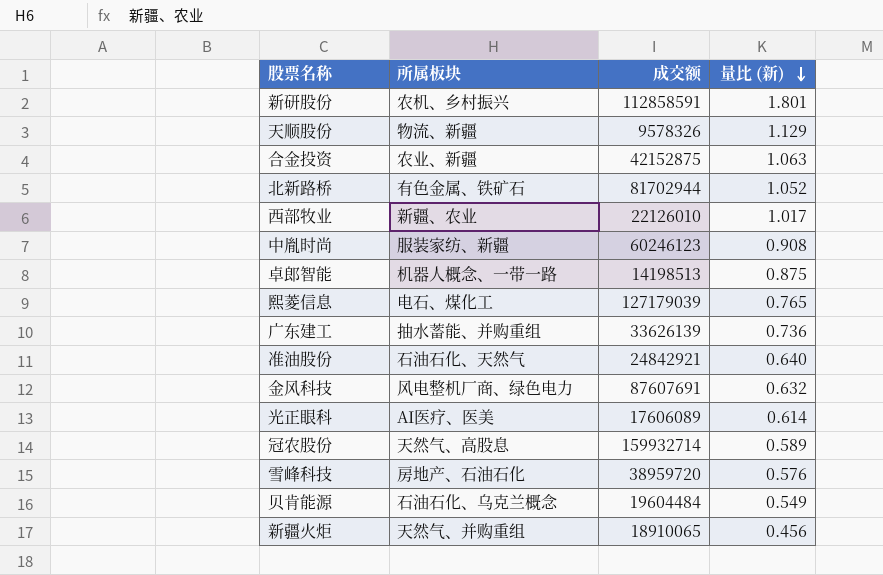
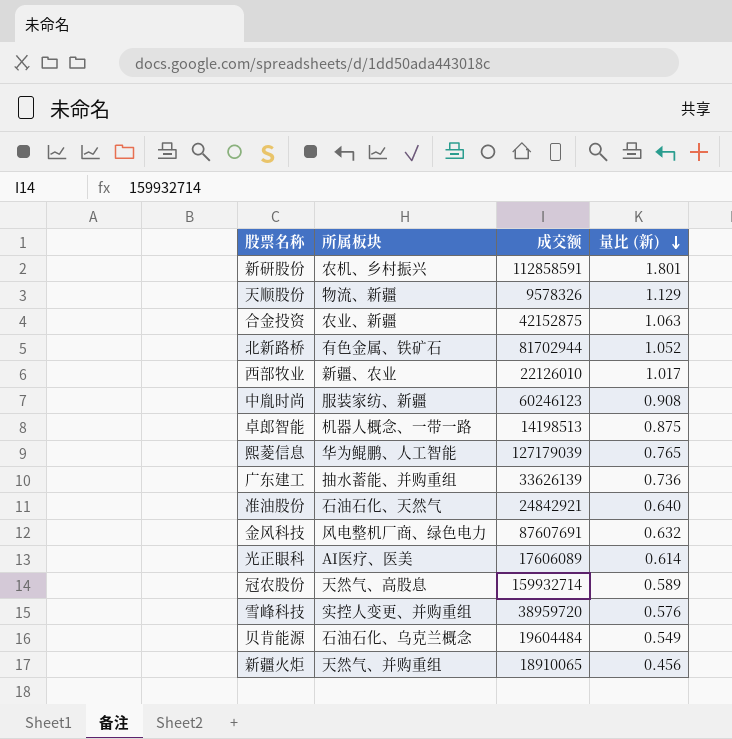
熙菱信息 | 所属板块: 电石、煤化工 -> 华为鲲鹏、人工智能
雪峰科技 | 所属板块: 房地产、石油石化 -> 实控人变更、并购重组

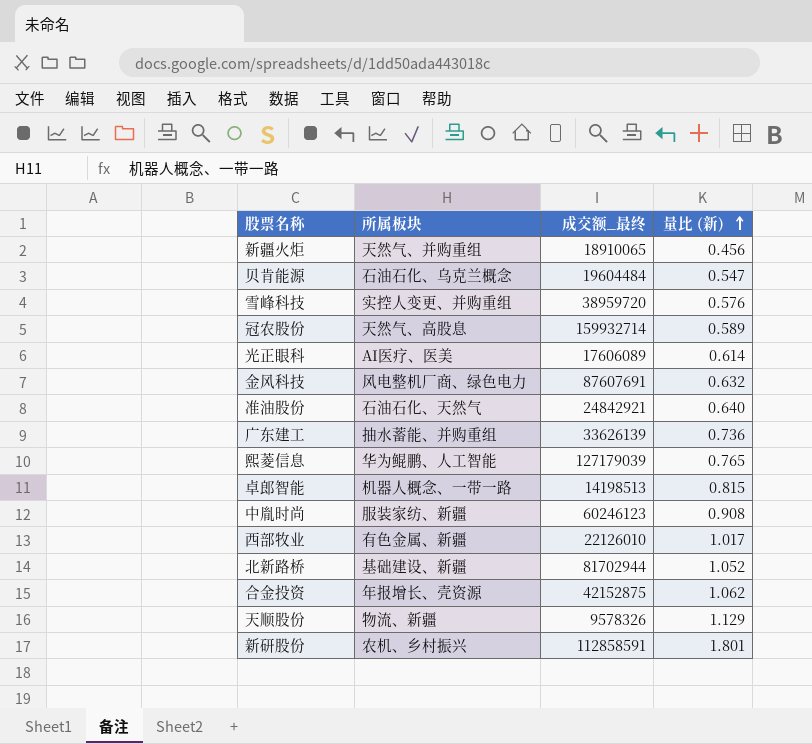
row order: 量比 (新) descending -> 量比 (新) ascending
column name: 成交额 -> 成交额_最终
贝肯能源 | 量比 (新): 0.549 -> 0.547
卓郎智能 | 量比 (新): 0.875 -> 0.815
西部牧业 | 所属板块: 新疆、农业 -> 有色金属、新疆
北新路桥 | 所属板块: 有色金属、铁矿石 -> 基础建设、新疆
合金投资 | 所属板块: 农业、新疆 -> 年报增长、壳资源
合金投资 | 量比 (新): 1.063 -> 1.062

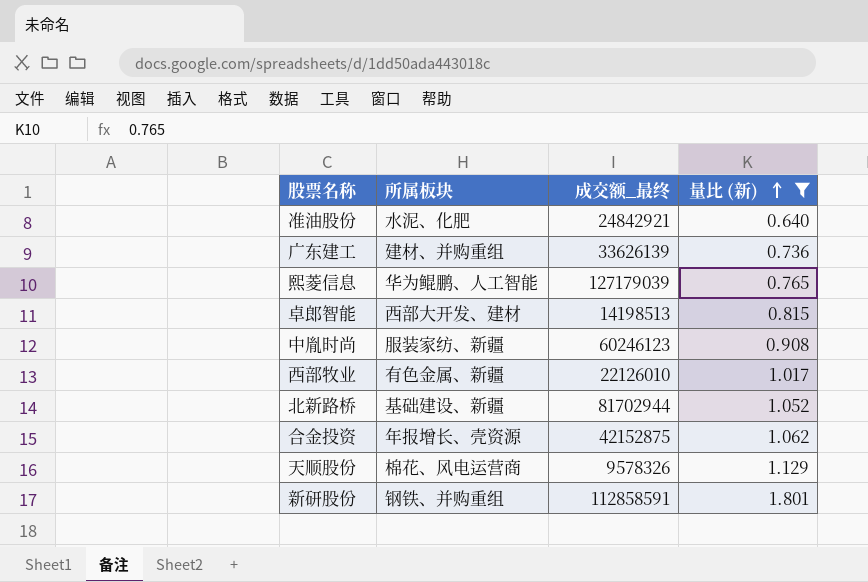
filter: none -> 量比 (新) >= 0.640
准油股份 | 所属板块: 石油石化、天然气 -> 水泥、化肥
广东建工 | 所属板块: 抽水蓄能、并购重组 -> 建材、并购重组
卓郎智能 | 所属板块: 机器人概念、一带一路 -> 西部大开发、建材
天顺股份 | 所属板块: 物流、新疆 -> 棉花、风电运营商
新研股份 | 所属板块: 农机、乡村振兴 -> 钢铁、并购重组

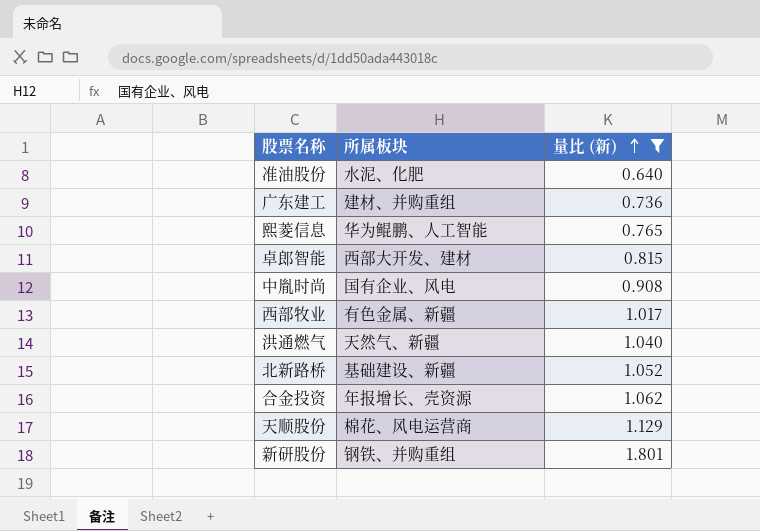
column 成交额_最终 | position: 3 -> none
中胤时尚 | 所属板块: 服装家纺、新疆 -> 国有企业、风电
row 洪通燃气: none -> 天然气、新疆 | 1.040

